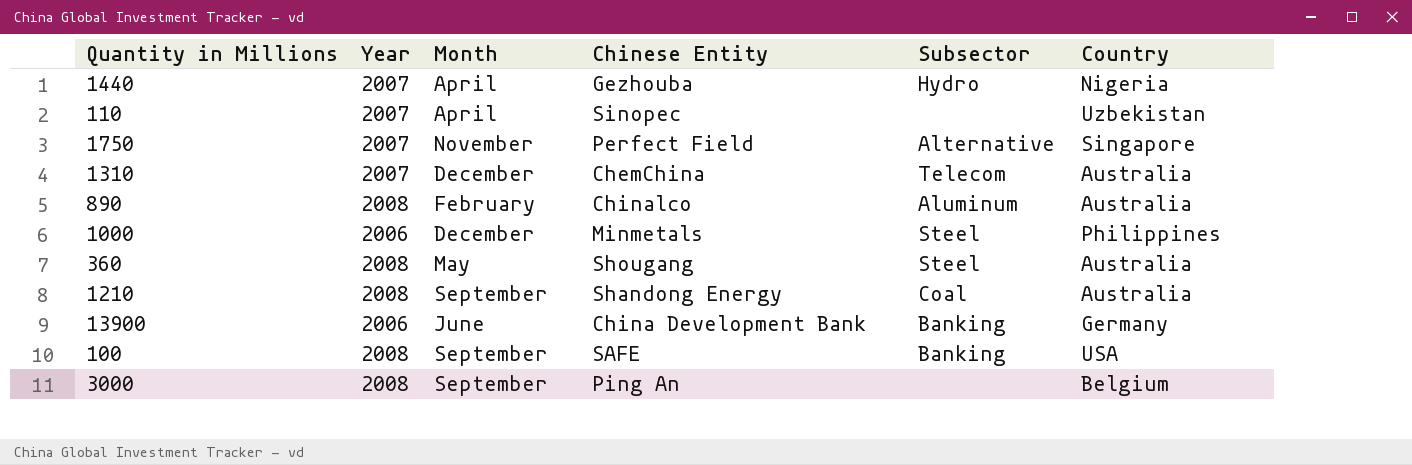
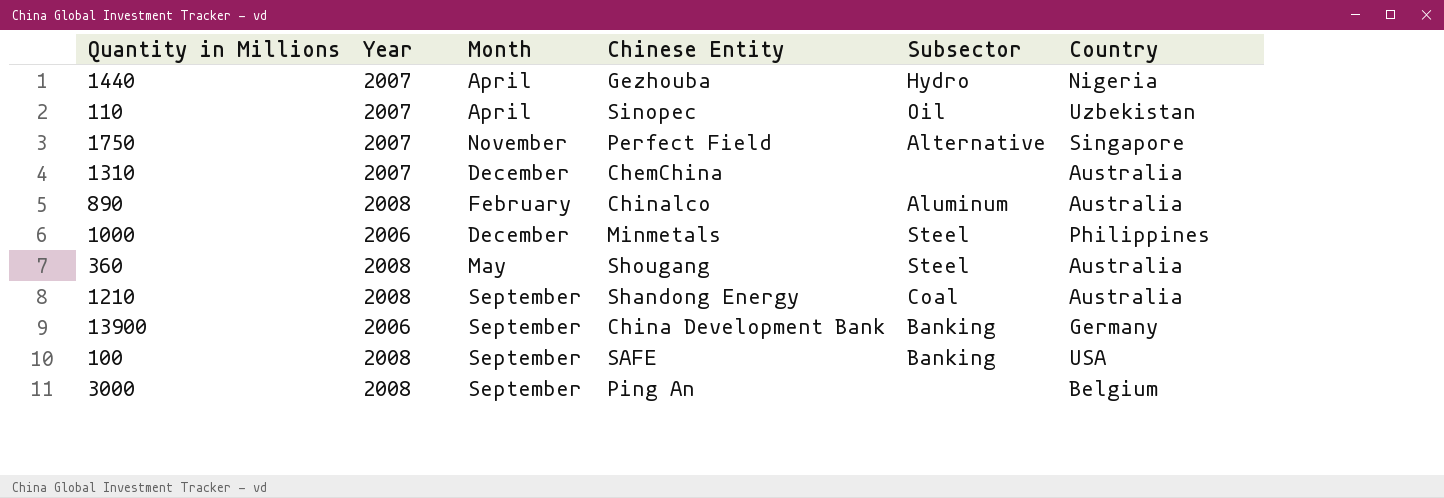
110 | Subsector: none -> Oil
1310 | Subsector: Telecom -> none
13900 | Month: June -> September

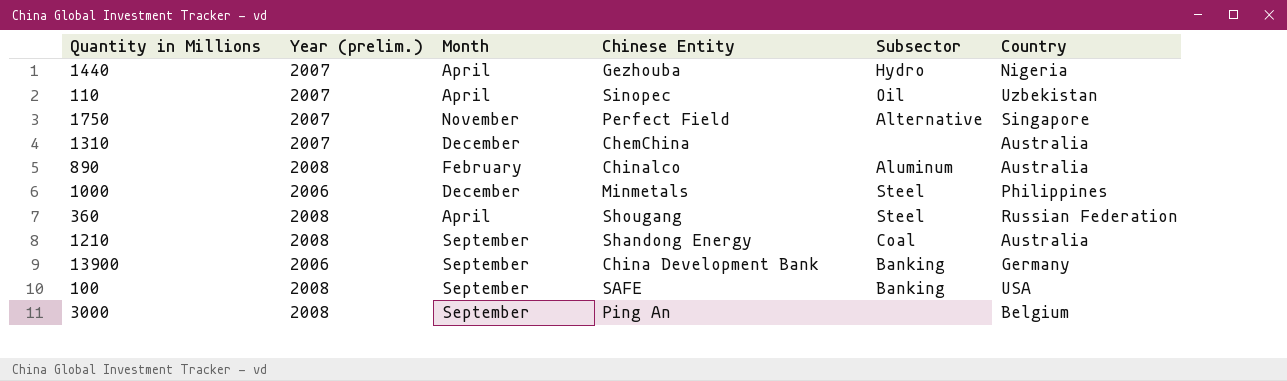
column name: Year -> Year (prelim.)
360 | Month: May -> April
360 | Country: Australia -> Russian Federation

